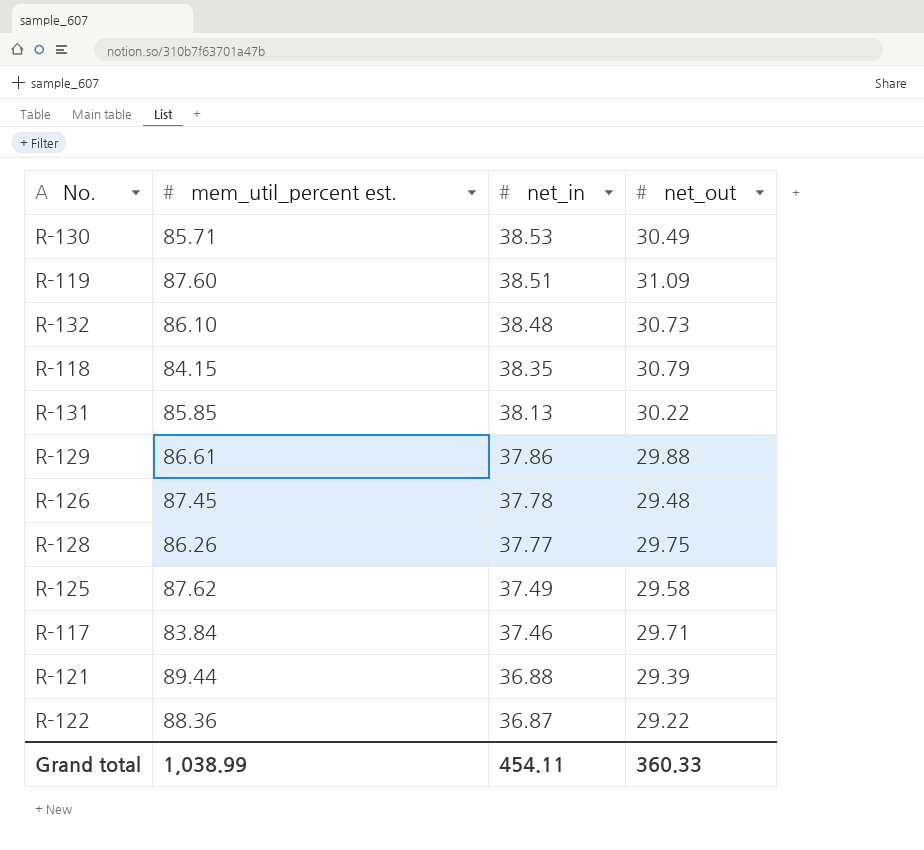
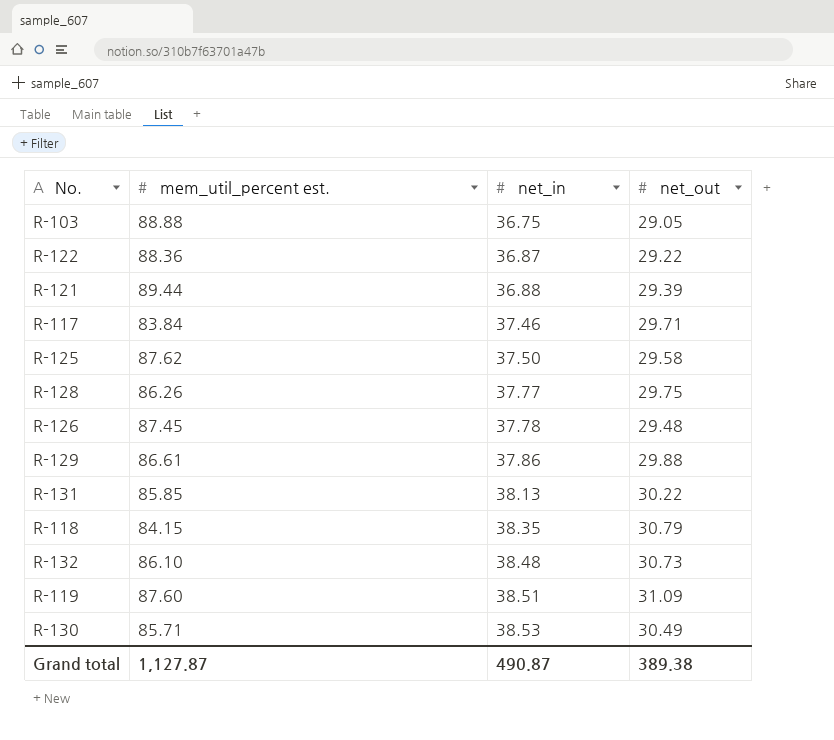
row order: net_in descending -> net_in ascending
row R-103: none -> 88.88 | 36.75 | 29.05
R-125 | net_in: 37.49 -> 37.50
Grand total | mem_util_percent est.: 1,038.99 -> 1,127.87
Grand total | net_in: 454.11 -> 490.87
Grand total | net_out: 360.33 -> 389.38

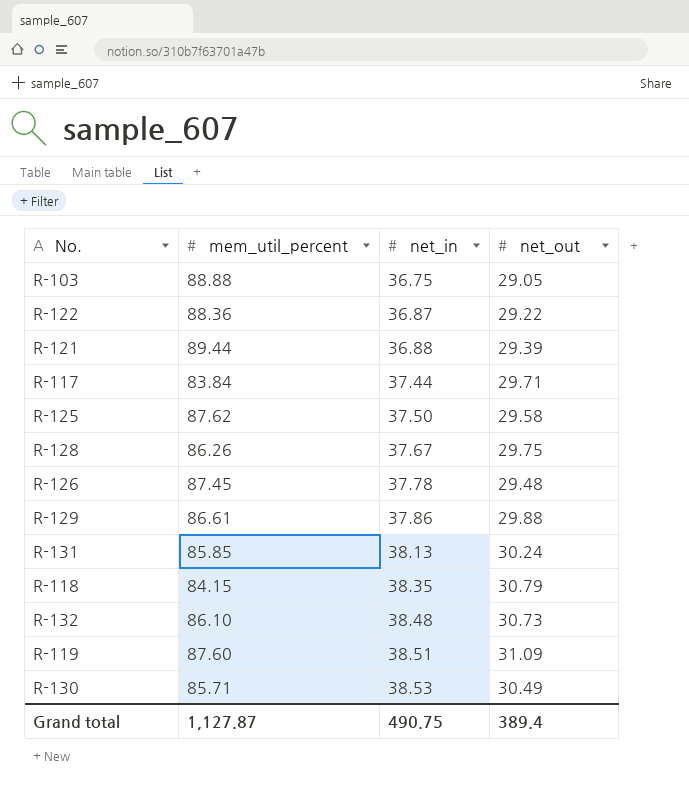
column name: mem_util_percent est. -> mem_util_percent
R-117 | net_in: 37.46 -> 37.44
R-128 | net_in: 37.77 -> 37.67
R-131 | net_out: 30.22 -> 30.24
Grand total | net_in: 490.87 -> 490.75
Grand total | net_out: 389.38 -> 389.4

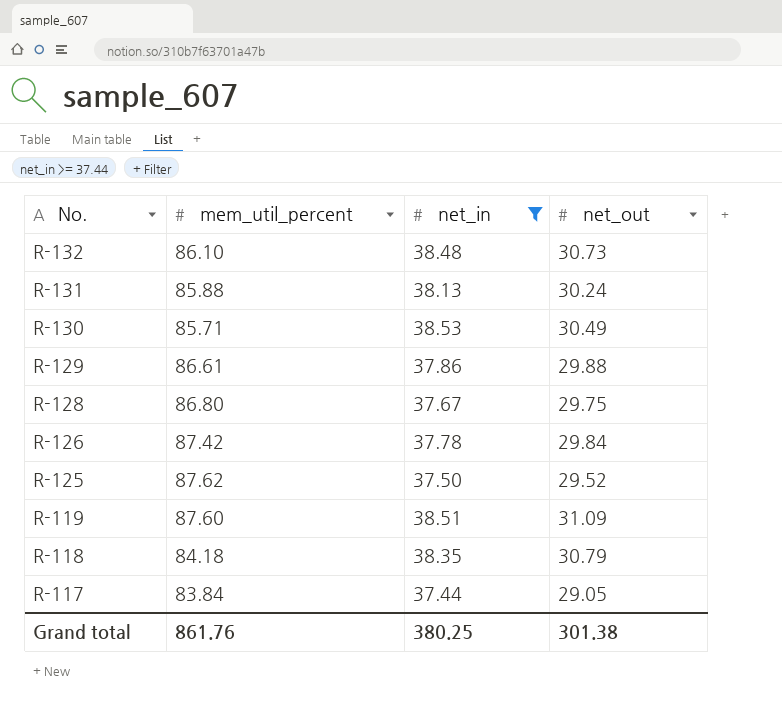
filter: none -> net_in >= 37.44
row order: net_in ascending -> No. descending
R-131 | mem_util_percent: 85.85 -> 85.88
R-128 | mem_util_percent: 86.26 -> 86.80
R-126 | mem_util_percent: 87.45 -> 87.42
R-126 | net_out: 29.48 -> 29.84
R-125 | net_out: 29.58 -> 29.52
R-118 | mem_util_percent: 84.15 -> 84.18
R-117 | net_out: 29.71 -> 29.05
Grand total | mem_util_percent: 1,127.87 -> 861.76
Grand total | net_in: 490.75 -> 380.25
Grand total | net_out: 389.4 -> 301.38

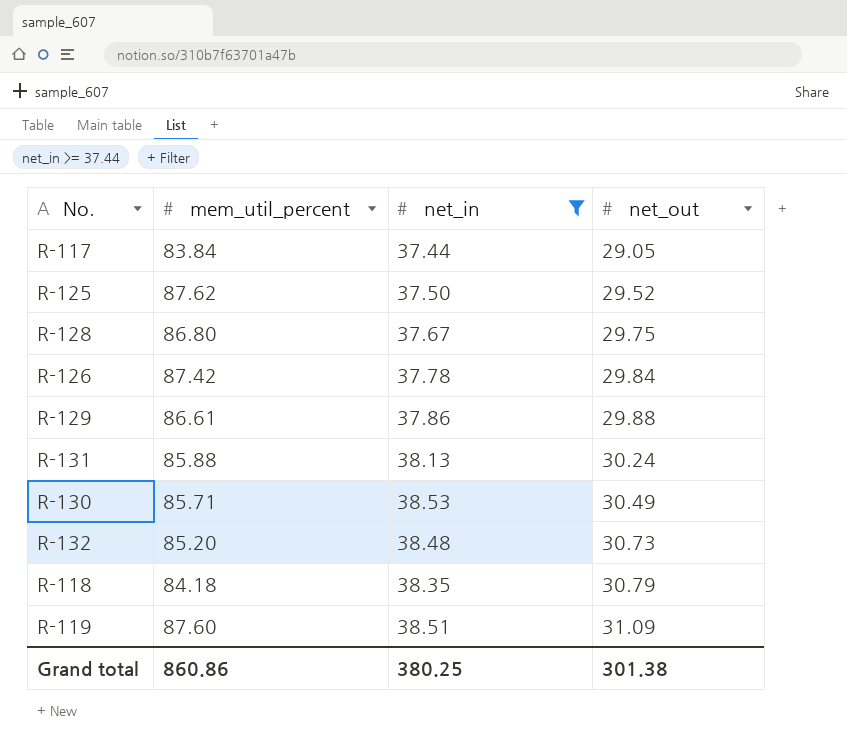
row order: No. descending -> net_out ascending
R-132 | mem_util_percent: 86.10 -> 85.20
Grand total | mem_util_percent: 861.76 -> 860.86

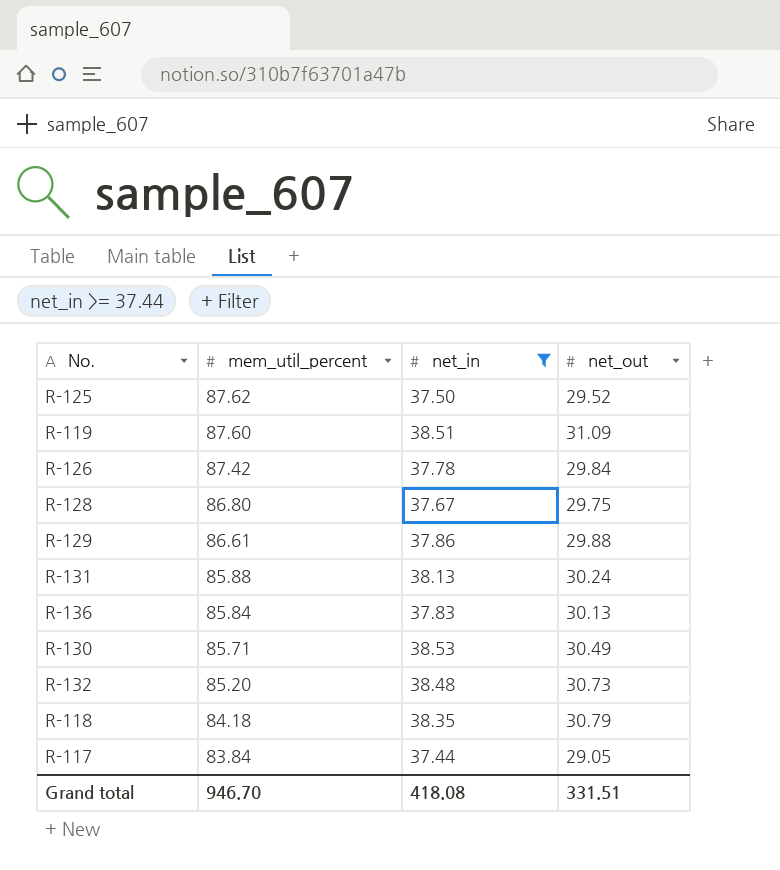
row order: net_out ascending -> mem_util_percent descending
row R-136: none -> 85.84 | 37.83 | 30.13
Grand total | mem_util_percent: 860.86 -> 946.70
Grand total | net_in: 380.25 -> 418.08
Grand total | net_out: 301.38 -> 331.51

